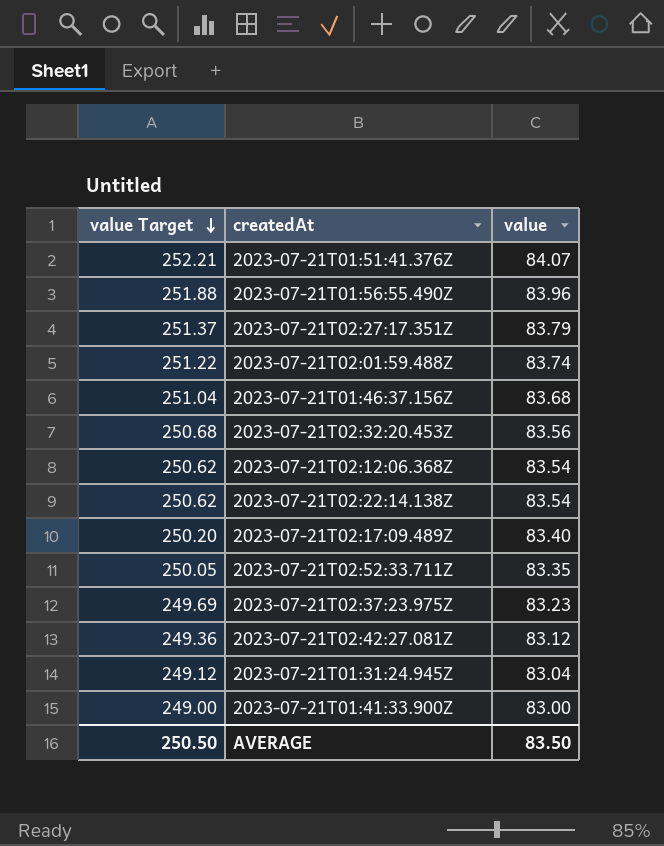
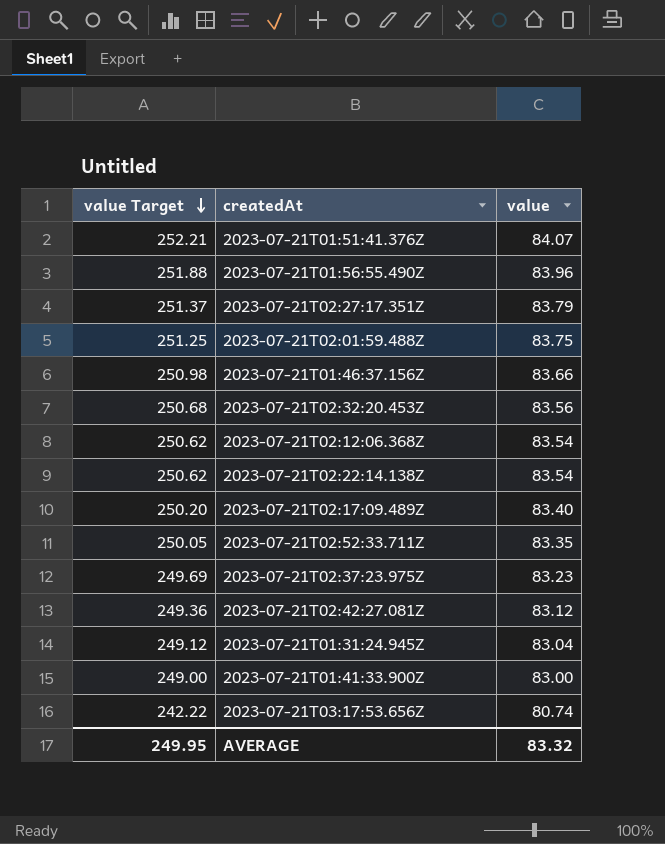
2023-07-21T02:01:59.488Z | value Target: 251.22 -> 251.25
2023-07-21T02:01:59.488Z | value: 83.74 -> 83.75
2023-07-21T01:46:37.156Z | value Target: 251.04 -> 250.98
2023-07-21T01:46:37.156Z | value: 83.68 -> 83.66
row 2023-07-21T03:17:53.656Z: none -> 242.22 | 80.74
AVERAGE | value Target: 250.50 -> 249.95
AVERAGE | value: 83.50 -> 83.32

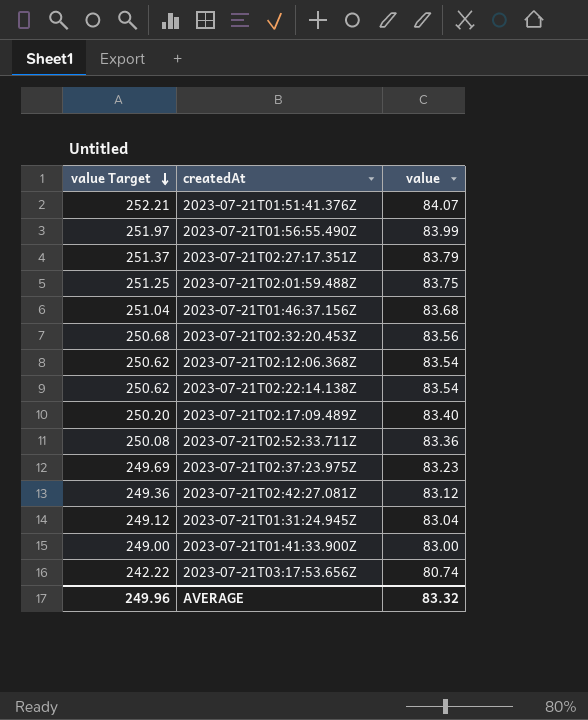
2023-07-21T01:56:55.490Z | value Target: 251.88 -> 251.97
2023-07-21T01:56:55.490Z | value: 83.96 -> 83.99
2023-07-21T01:46:37.156Z | value Target: 250.98 -> 251.04
2023-07-21T01:46:37.156Z | value: 83.66 -> 83.68
2023-07-21T02:52:33.711Z | value Target: 250.05 -> 250.08
2023-07-21T02:52:33.711Z | value: 83.35 -> 83.36
AVERAGE | value Target: 249.95 -> 249.96

